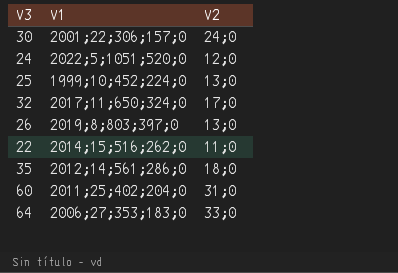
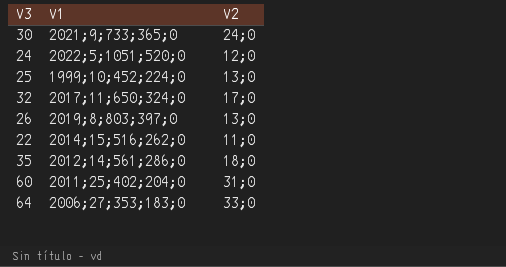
30 | V1: 2001;22;306;157;0 -> 2021;9;733;365;0

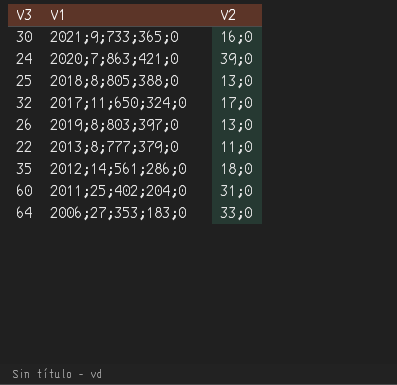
30 | V2: 24;0 -> 16;0
24 | V1: 2022;5;1051;520;0 -> 2020;7;863;421;0
24 | V2: 12;0 -> 39;0
25 | V1: 1999;10;452;224;0 -> 2018;8;805;388;0
22 | V1: 2014;15;516;262;0 -> 2013;8;777;379;0

